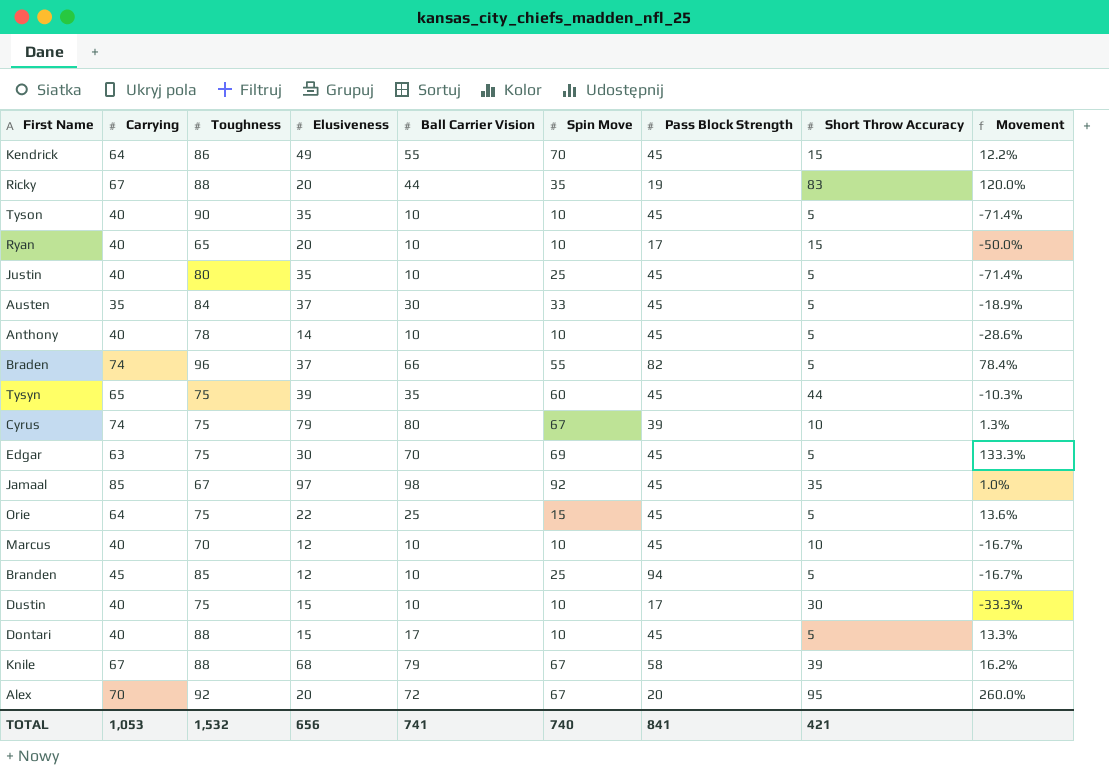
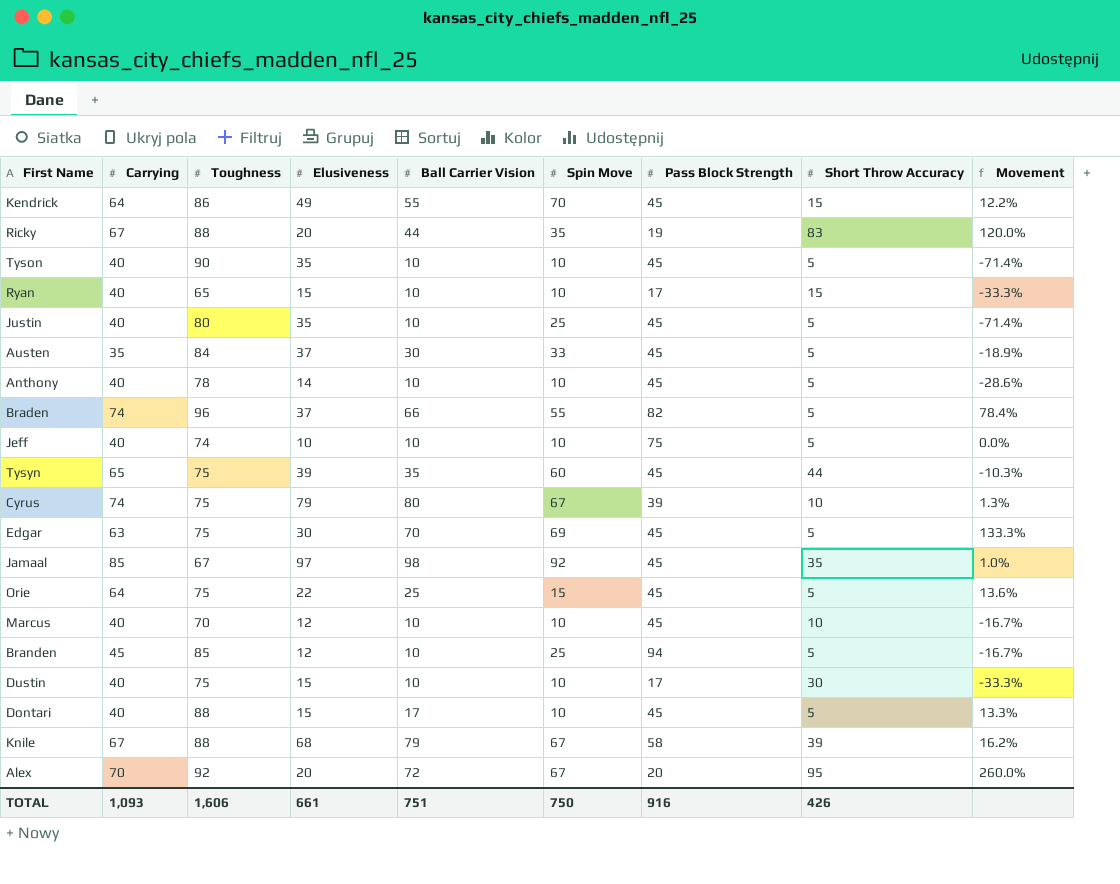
Ryan | Elusiveness: 20 -> 15
Ryan | Movement: -50.0% -> -33.3%
row Jeff: none -> 40 | 74 | 10 | 10 | 10 | 75 | 5 | 0.0%
TOTAL | Carrying: 1,053 -> 1,093
TOTAL | Toughness: 1,532 -> 1,606
TOTAL | Elusiveness: 656 -> 661
TOTAL | Ball Carrier Vision: 741 -> 751
TOTAL | Spin Move: 740 -> 750
TOTAL | Pass Block Strength: 841 -> 916
TOTAL | Short Throw Accuracy: 421 -> 426

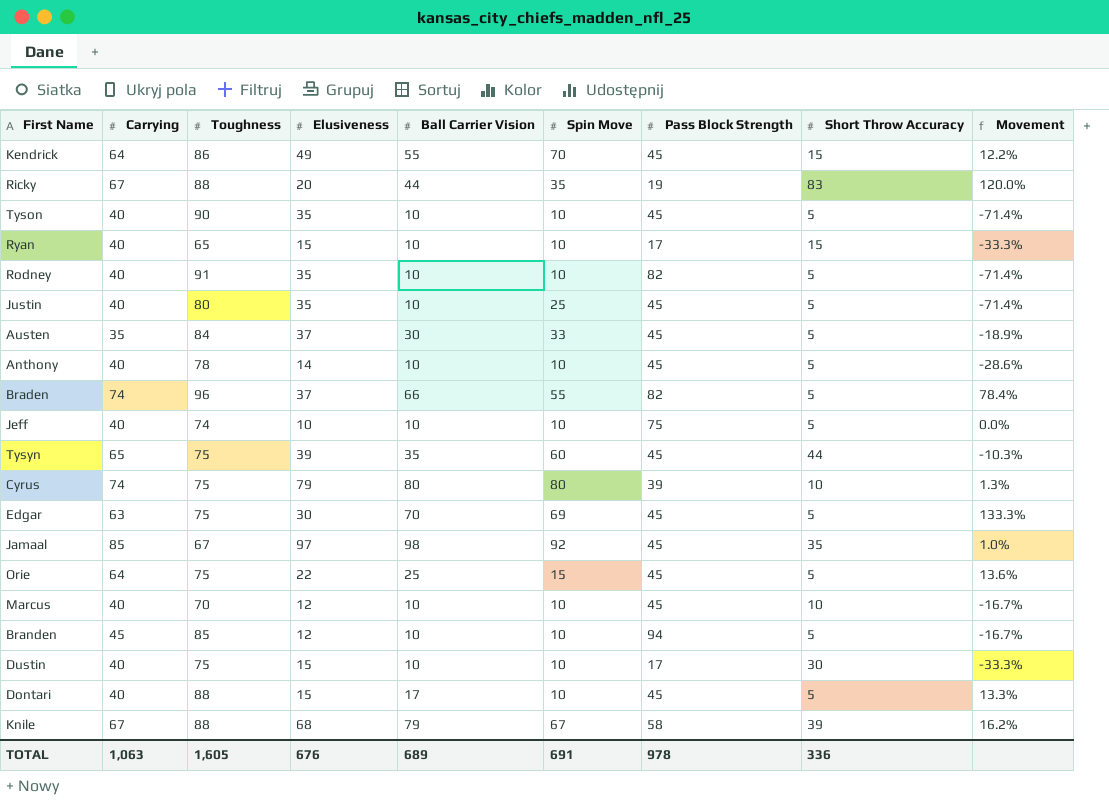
row Alex: 70 | 92 | 20 | 72 | 67 | 20 | 95 | 260.0% -> none
row Rodney: none -> 40 | 91 | 35 | 10 | 10 | 82 | 5 | -71.4%
Cyrus | Spin Move: 67 -> 80
Branden | Spin Move: 25 -> 10
TOTAL | Carrying: 1,093 -> 1,063
TOTAL | Toughness: 1,606 -> 1,605
TOTAL | Elusiveness: 661 -> 676
TOTAL | Ball Carrier Vision: 751 -> 689
TOTAL | Spin Move: 750 -> 691
TOTAL | Pass Block Strength: 916 -> 978
TOTAL | Short Throw Accuracy: 426 -> 336

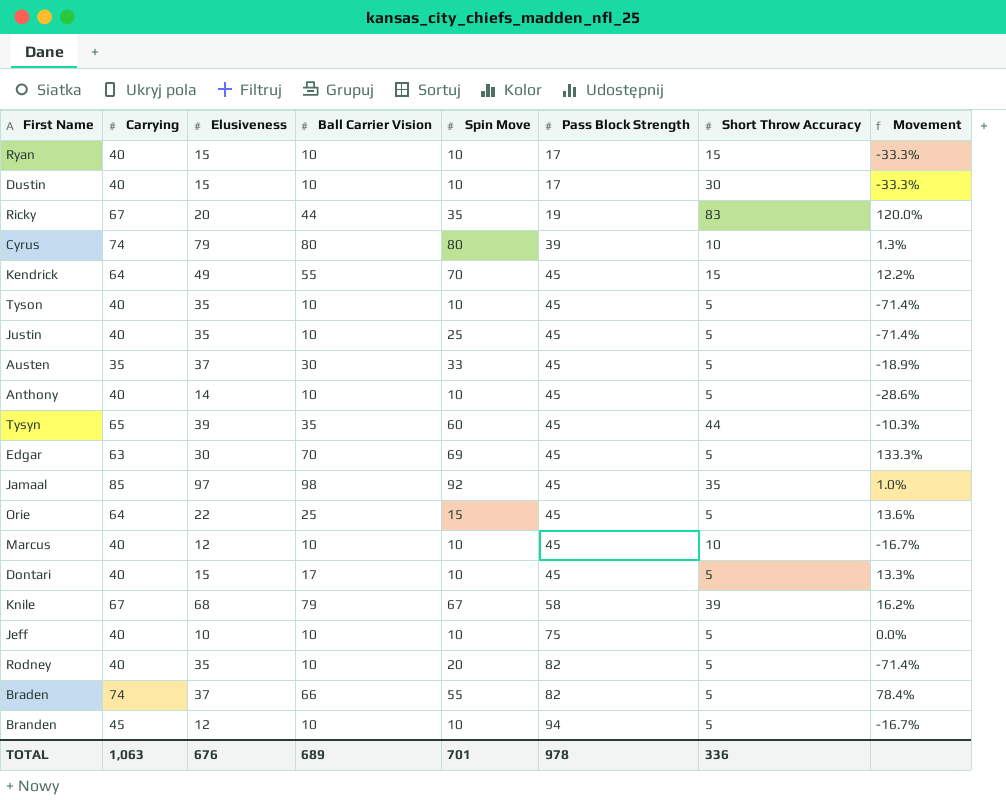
row order: none -> Pass Block Strength ascending
column Toughness | position: 3 -> none
Rodney | Spin Move: 10 -> 20
TOTAL | Spin Move: 691 -> 701

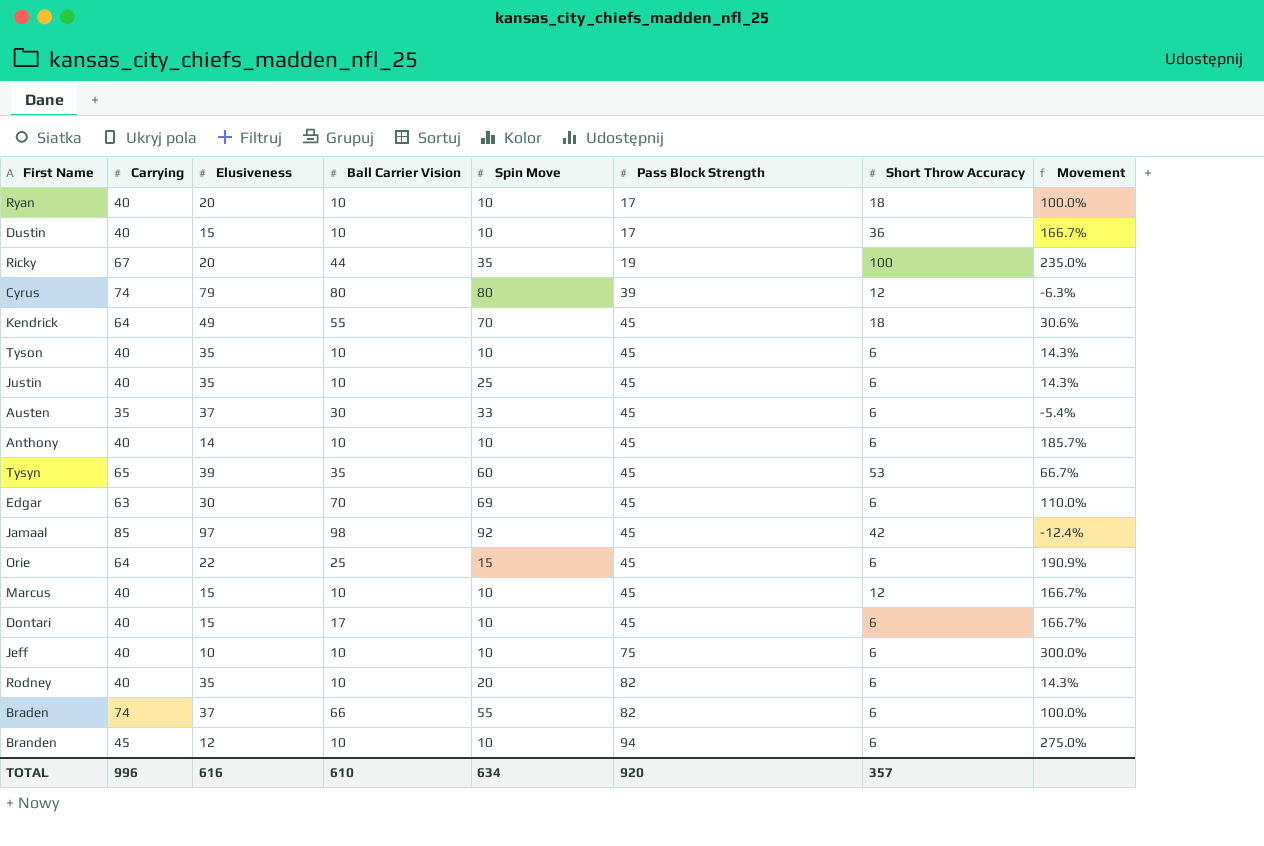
column Movement | formula: ([Ball Carrier Vision] - [Elusiveness]) / [Elusiveness] -> ([Carrying] - [Elusiveness]) / [Elusiveness]
row Knile: 67 | 68 | 79 | 67 | 58 | 39 | 16.2% -> none
Ryan | Elusiveness: 15 -> 20
Ryan | Short Throw Accuracy: 15 -> 18
Dustin | Short Throw Accuracy: 30 -> 36
Ricky | Short Throw Accuracy: 83 -> 100
Cyrus | Short Throw Accuracy: 10 -> 12
Kendrick | Short Throw Accuracy: 15 -> 18
Tyson | Short Throw Accuracy: 5 -> 6
Justin | Short Throw Accuracy: 5 -> 6
Austen | Short Throw Accuracy: 5 -> 6
Anthony | Short Throw Accuracy: 5 -> 6
Tysyn | Short Throw Accuracy: 44 -> 53
Edgar | Short Throw Accuracy: 5 -> 6
Jamaal | Short Throw Accuracy: 35 -> 42
Orie | Short Throw Accuracy: 5 -> 6
Marcus | Elusiveness: 12 -> 15
Marcus | Short Throw Accuracy: 10 -> 12
Dontari | Short Throw Accuracy: 5 -> 6
Jeff | Short Throw Accuracy: 5 -> 6
Rodney | Short Throw Accuracy: 5 -> 6
Braden | Short Throw Accuracy: 5 -> 6
Branden | Short Throw Accuracy: 5 -> 6
TOTAL | Carrying: 1,063 -> 996
TOTAL | Elusiveness: 676 -> 616
TOTAL | Ball Carrier Vision: 689 -> 610
TOTAL | Spin Move: 701 -> 634
TOTAL | Pass Block Strength: 978 -> 920
TOTAL | Short Throw Accuracy: 336 -> 357

